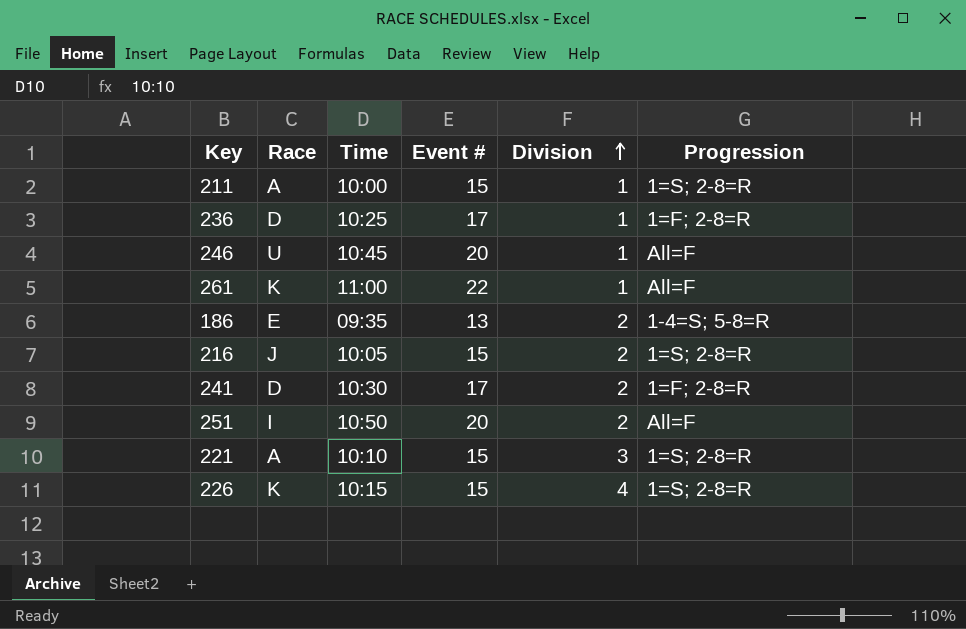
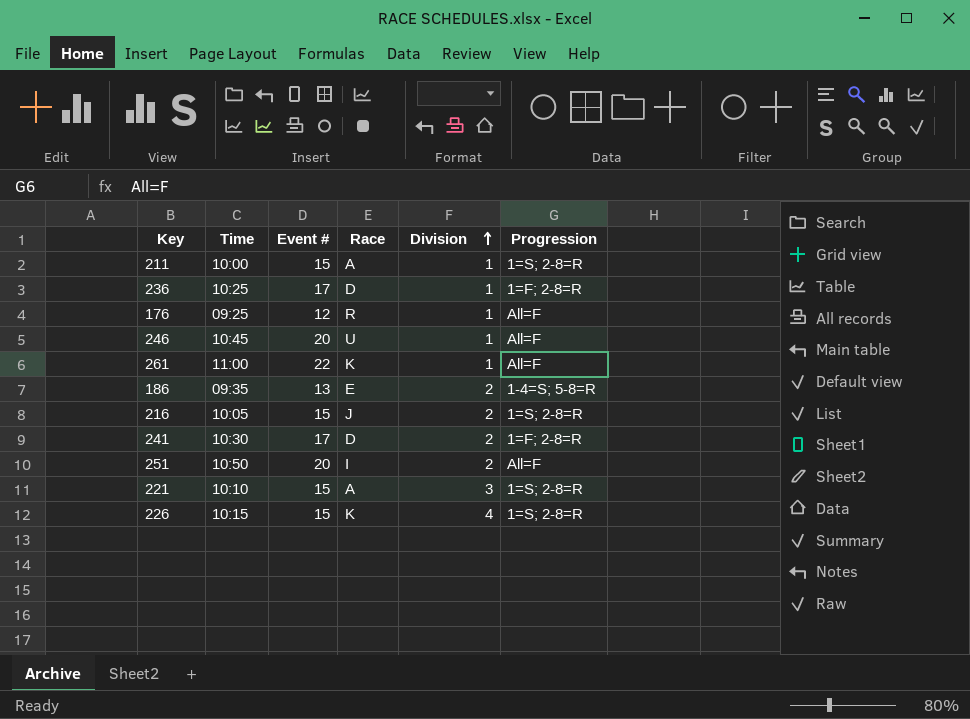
column Race | position: 2 -> 4
row 176: none -> 09:25 | 12 | R | 1 | All=F

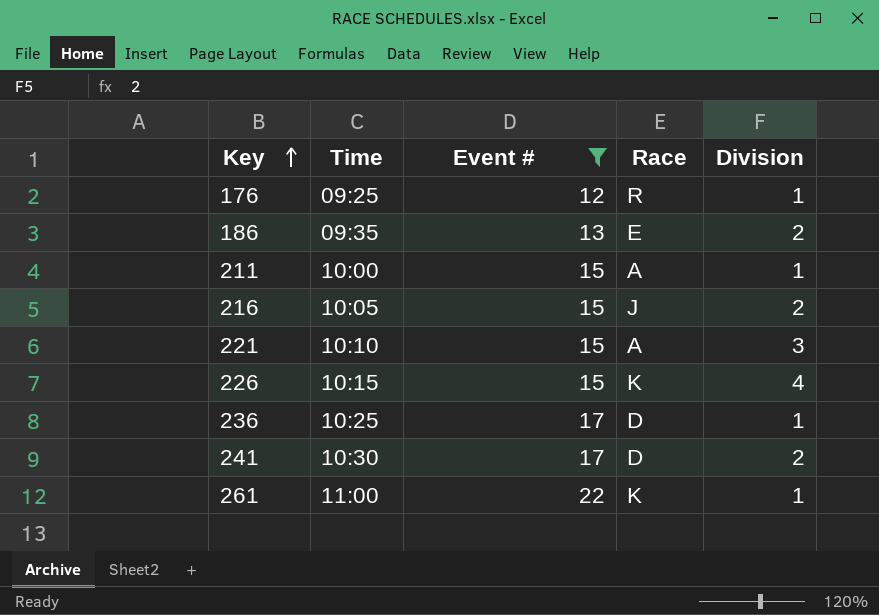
filter: none -> Event # != 20
row order: Division ascending -> Key ascending
column Progression | position: 6 -> none

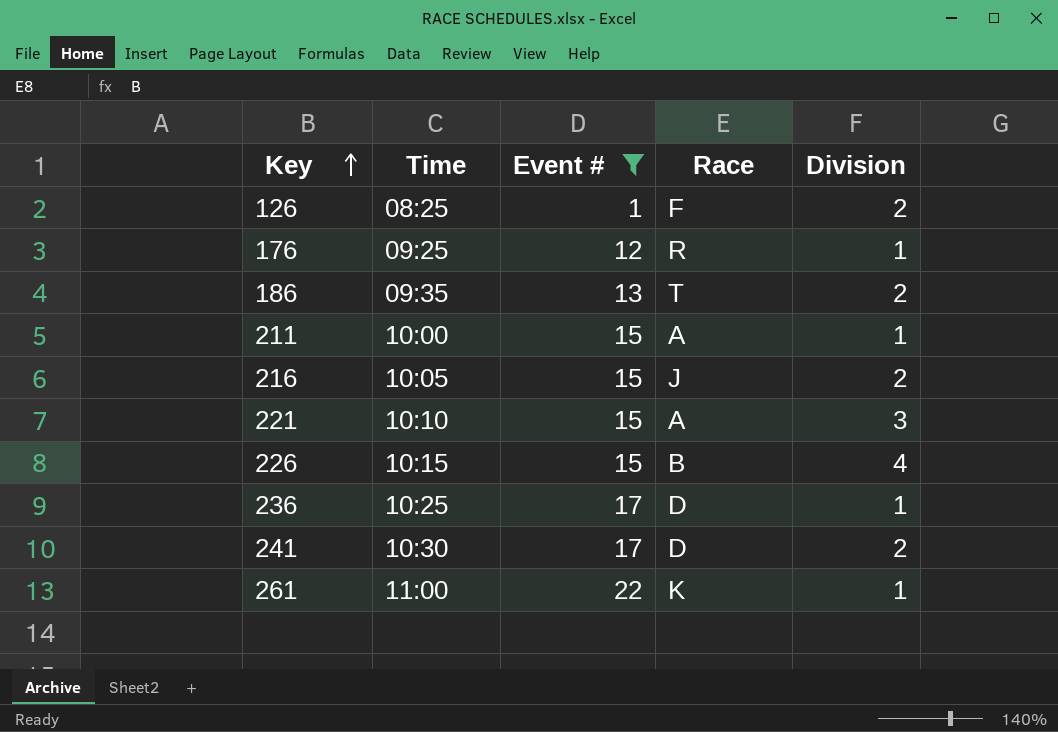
row 126: none -> 08:25 | 1 | F | 2
186 | Race: E -> T
226 | Race: K -> B

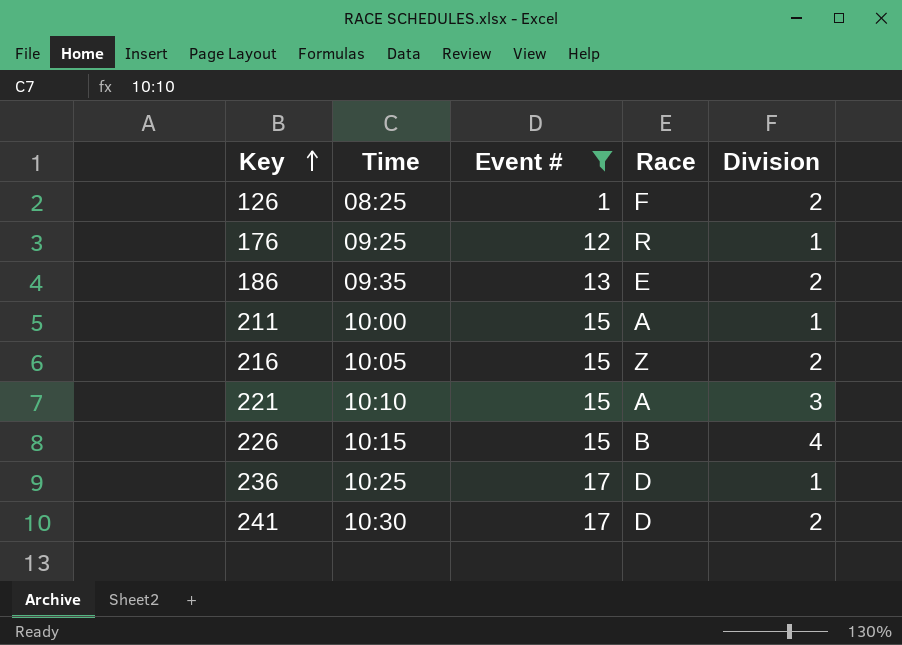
row 261: 11:00 | 22 | K | 1 -> none
186 | Race: T -> E
216 | Race: J -> Z

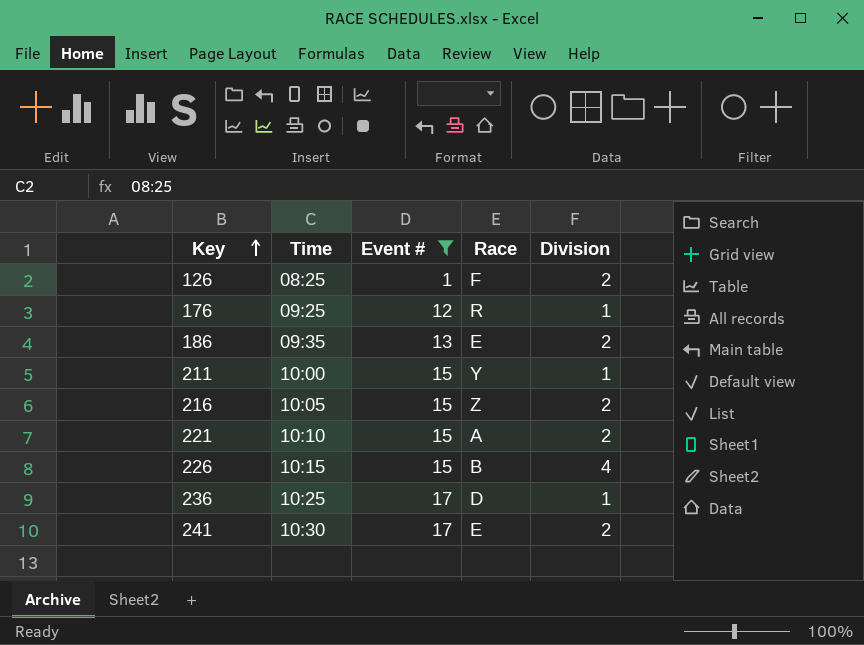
211 | Race: A -> Y
221 | Division: 3 -> 2
241 | Race: D -> E

